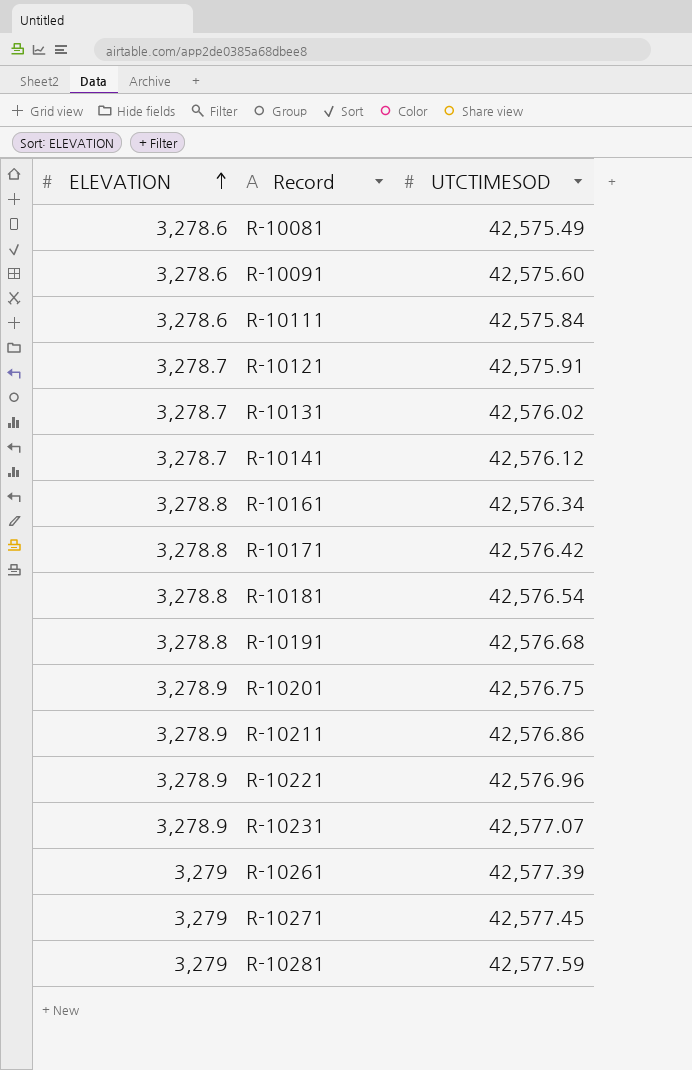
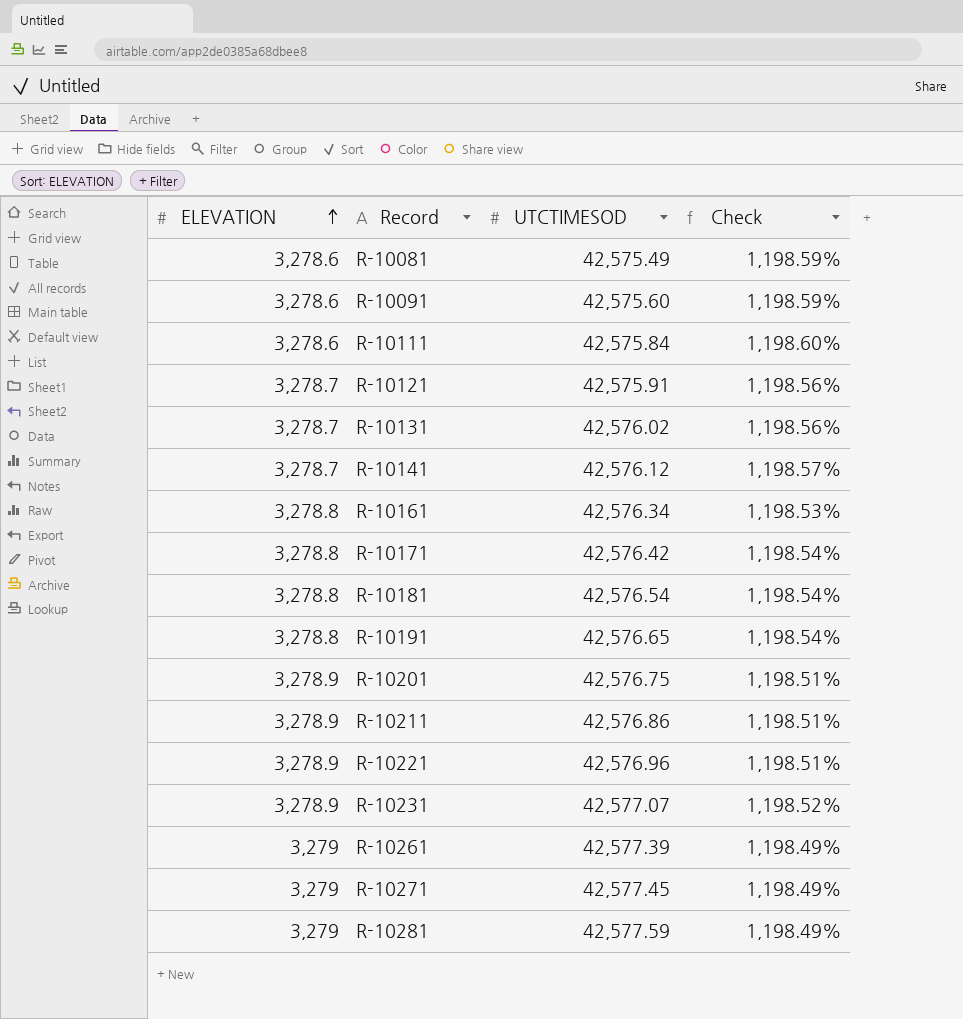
column Check | formula: none -> ([UTCTIMESOD] - [ELEVATION]) / [ELEVATION]
R-10191 | UTCTIMESOD: 42,576.68 -> 42,576.65

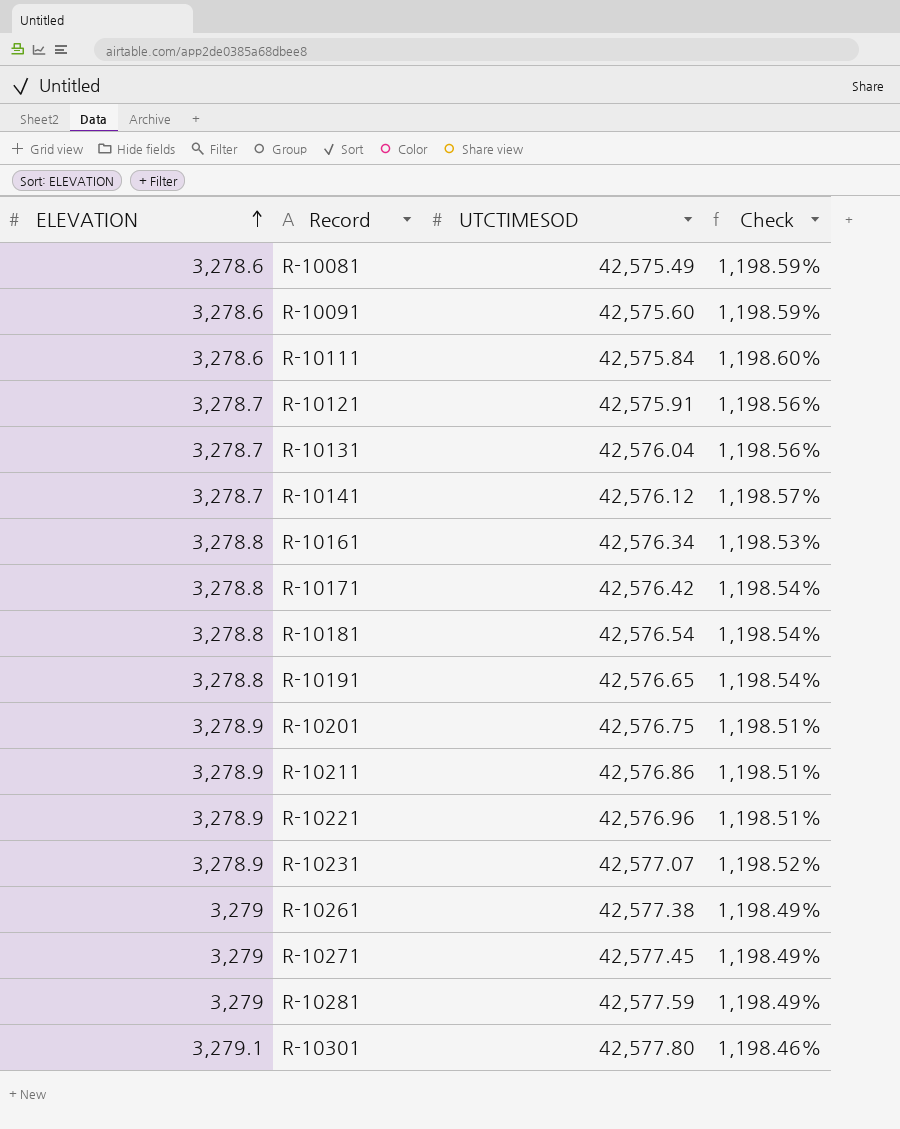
R-10131 | UTCTIMESOD: 42,576.02 -> 42,576.04
R-10261 | UTCTIMESOD: 42,577.39 -> 42,577.38
row R-10301: none -> 3,279.1 | 42,577.80 | 1,198.46%

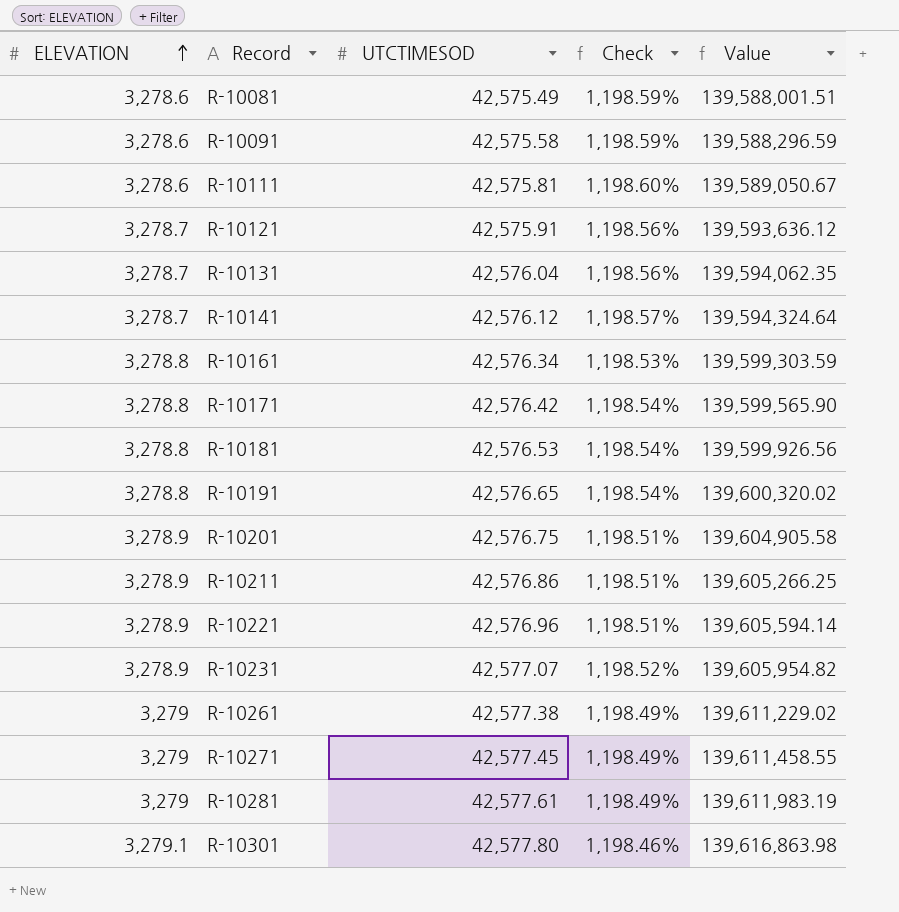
column Value | formula: none -> [ELEVATION] * [UTCTIMESOD]
R-10091 | UTCTIMESOD: 42,575.60 -> 42,575.58
R-10111 | UTCTIMESOD: 42,575.84 -> 42,575.81
R-10181 | UTCTIMESOD: 42,576.54 -> 42,576.53
R-10281 | UTCTIMESOD: 42,577.59 -> 42,577.61

